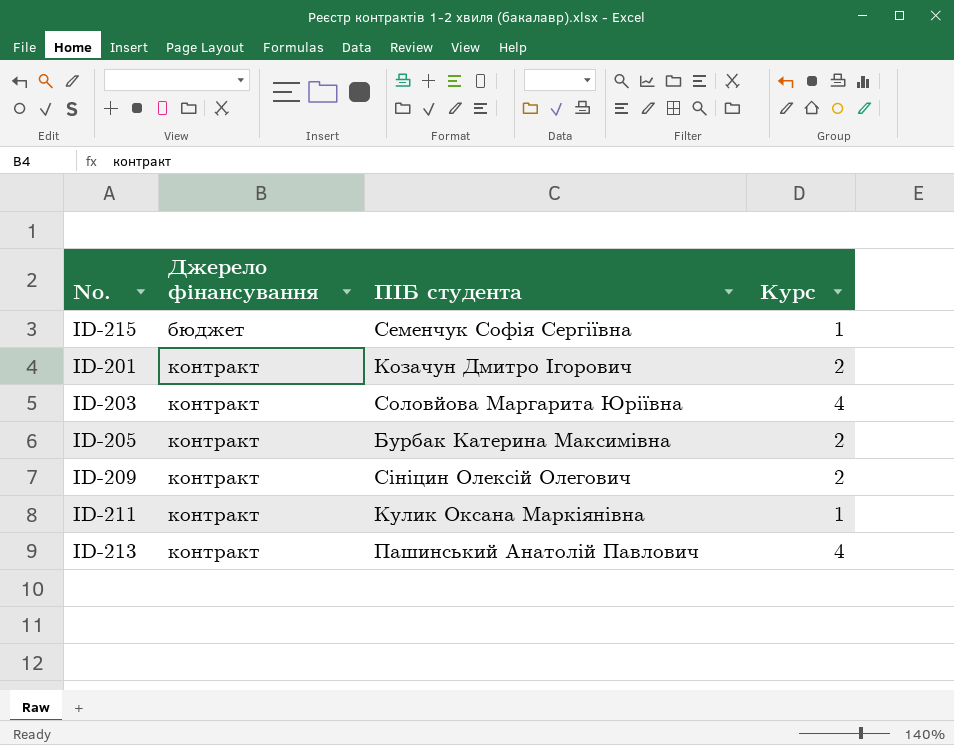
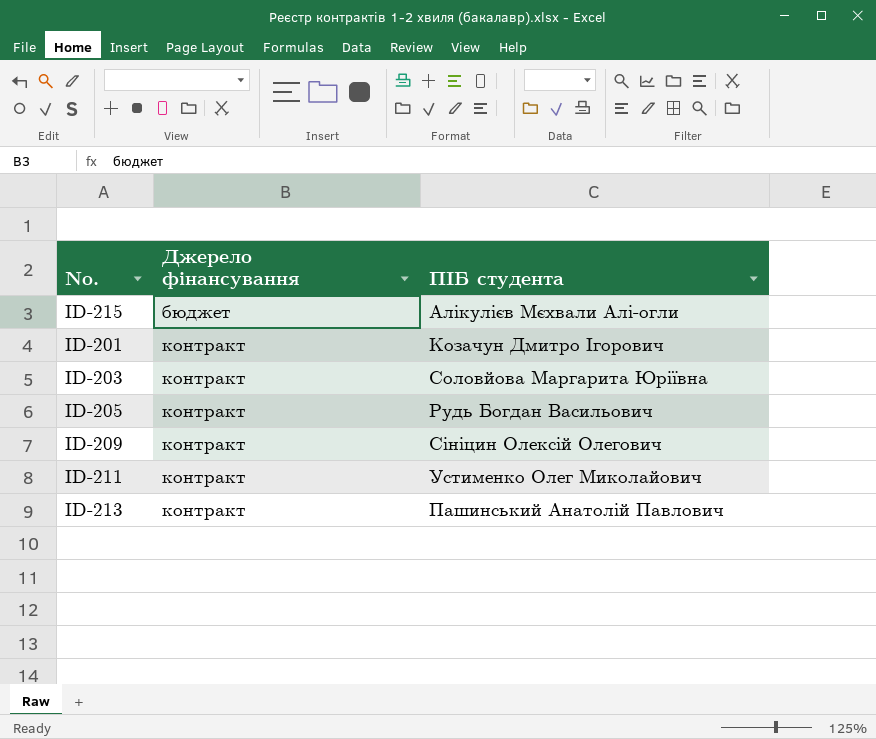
column Курс | position: 4 -> none
ID-215 | ПІБ студента: Семенчук Софія Сергіївна -> Алікулієв Мєхвали Алі-огли
ID-205 | ПІБ студента: Бурбак Катерина Максимівна -> Рудь Богдан Васильович
ID-211 | ПІБ студента: Кулик Оксана Маркіянівна -> Устименко Олег Миколайович

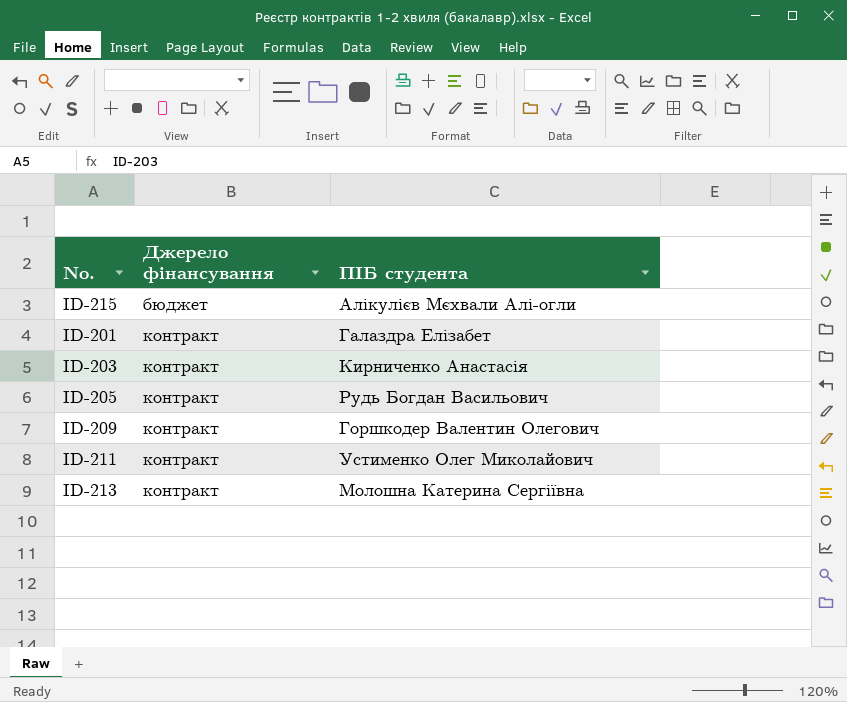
ID-201 | ПІБ студента: Козачун Дмитро Ігорович -> Галаздра Елізабет
ID-203 | ПІБ студента: Соловйова Маргарита Юріївна -> Кирниченко Анастасія
ID-209 | ПІБ студента: Сініцин Олексій Олегович -> Горшкодер Валентин Олегович
ID-213 | ПІБ студента: Пашинський Анатолій Павлович -> Молошна Катерина Сергіївна

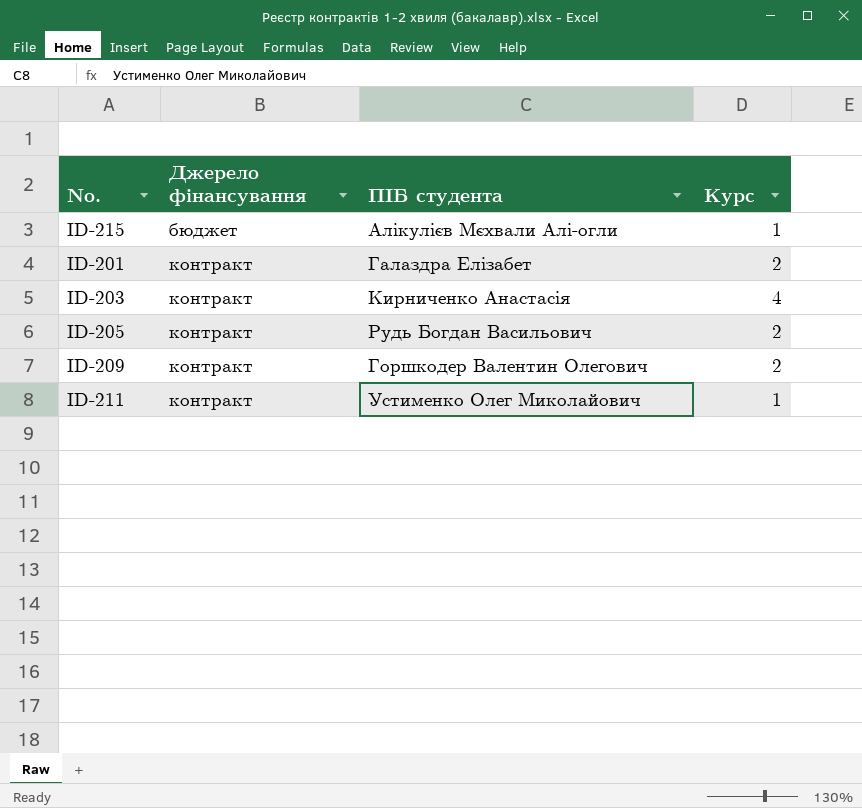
column Курс | position: none -> 4
row ID-213: контракт | Молошна Катерина Сергіївна -> none

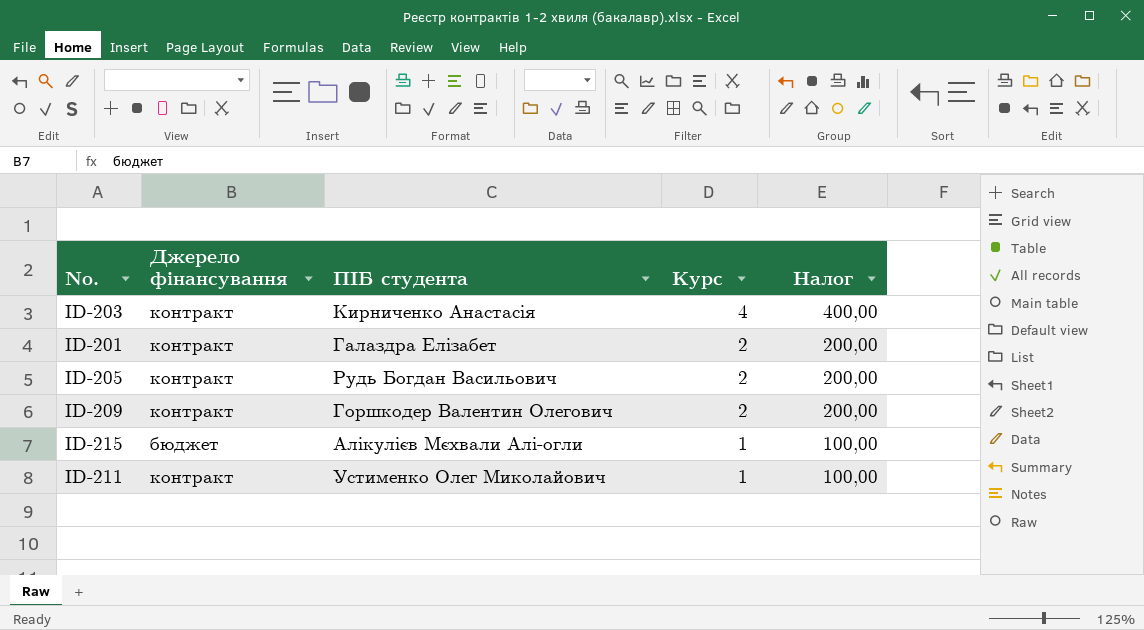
row order: Джерело фінансування ascending -> Курс descending
column Налог | formula: none -> [Курс] * 100

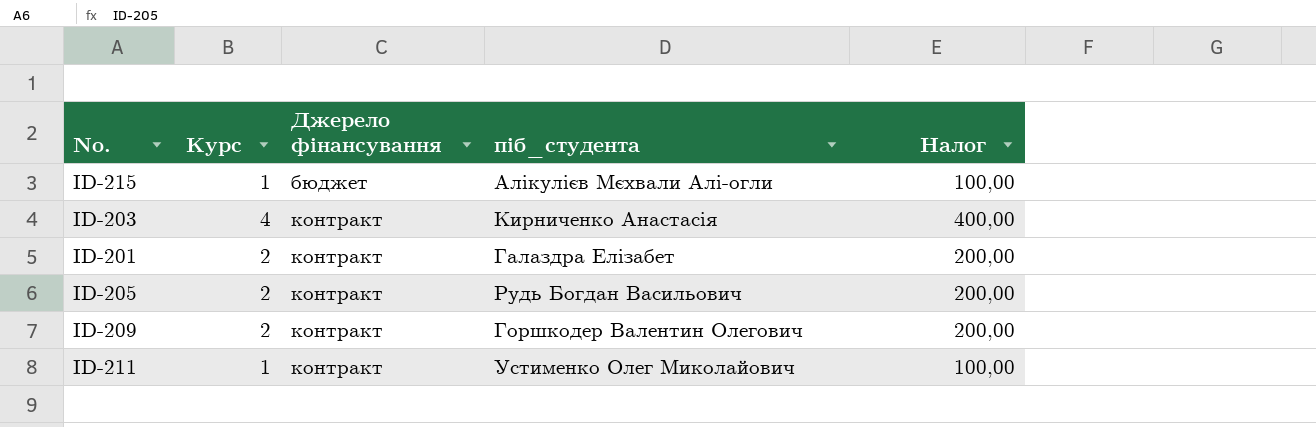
row order: Курс descending -> Джерело фінансування ascending
column Курс | position: 4 -> 2
column name: ПІБ студента -> піб_студента

